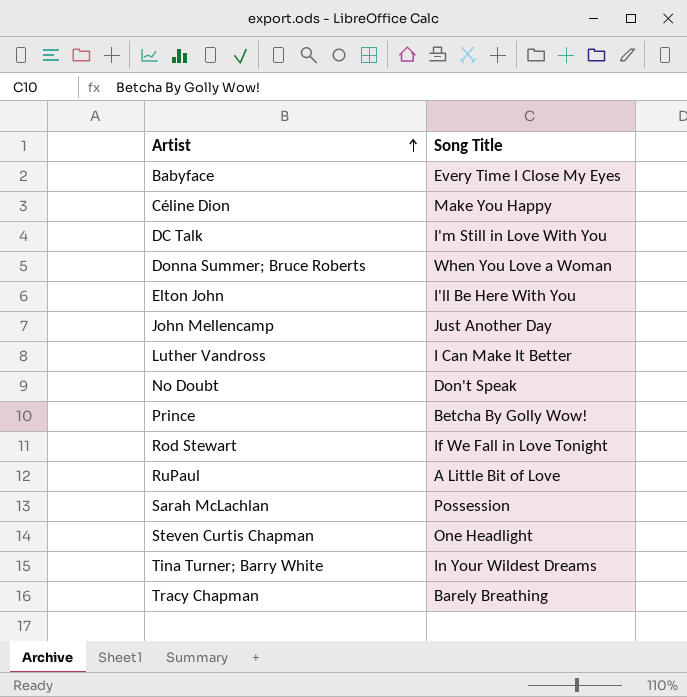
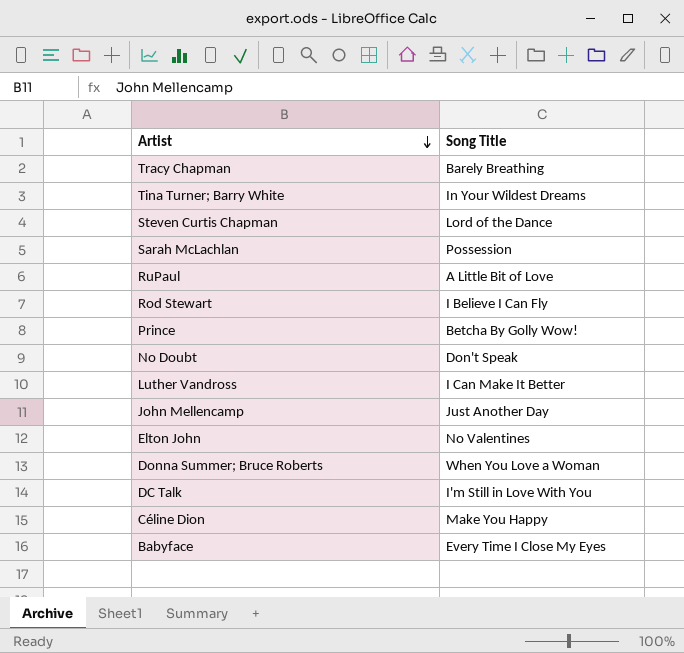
row order: Artist ascending -> Artist descending
Steven Curtis Chapman | Song Title: One Headlight -> Lord of the Dance
Rod Stewart | Song Title: If We Fall in Love Tonight -> I Believe I Can Fly
Elton John | Song Title: I'll Be Here With You -> No Valentines

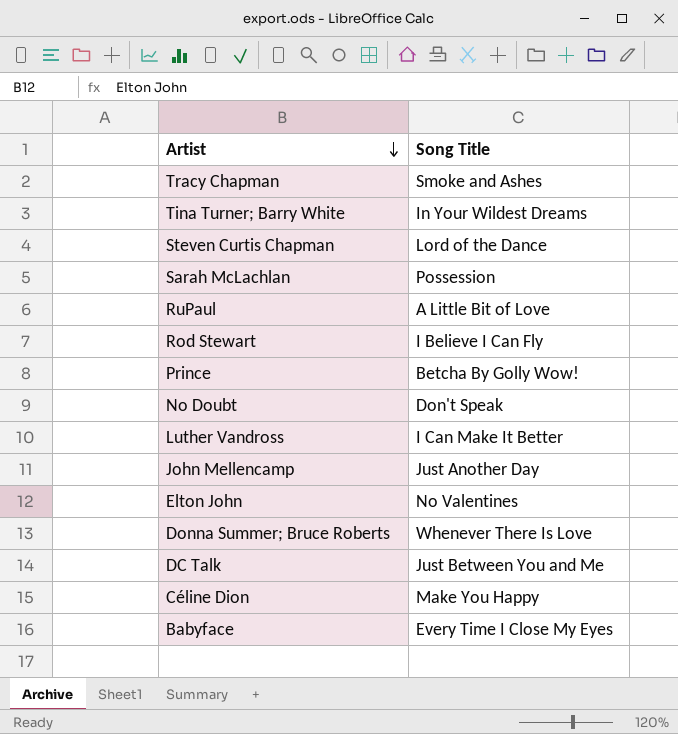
Tracy Chapman | Song Title: Barely Breathing -> Smoke and Ashes
Donna Summer; Bruce Roberts | Song Title: When You Love a Woman -> Whenever There Is Love
DC Talk | Song Title: I'm Still in Love With You -> Just Between You and Me

